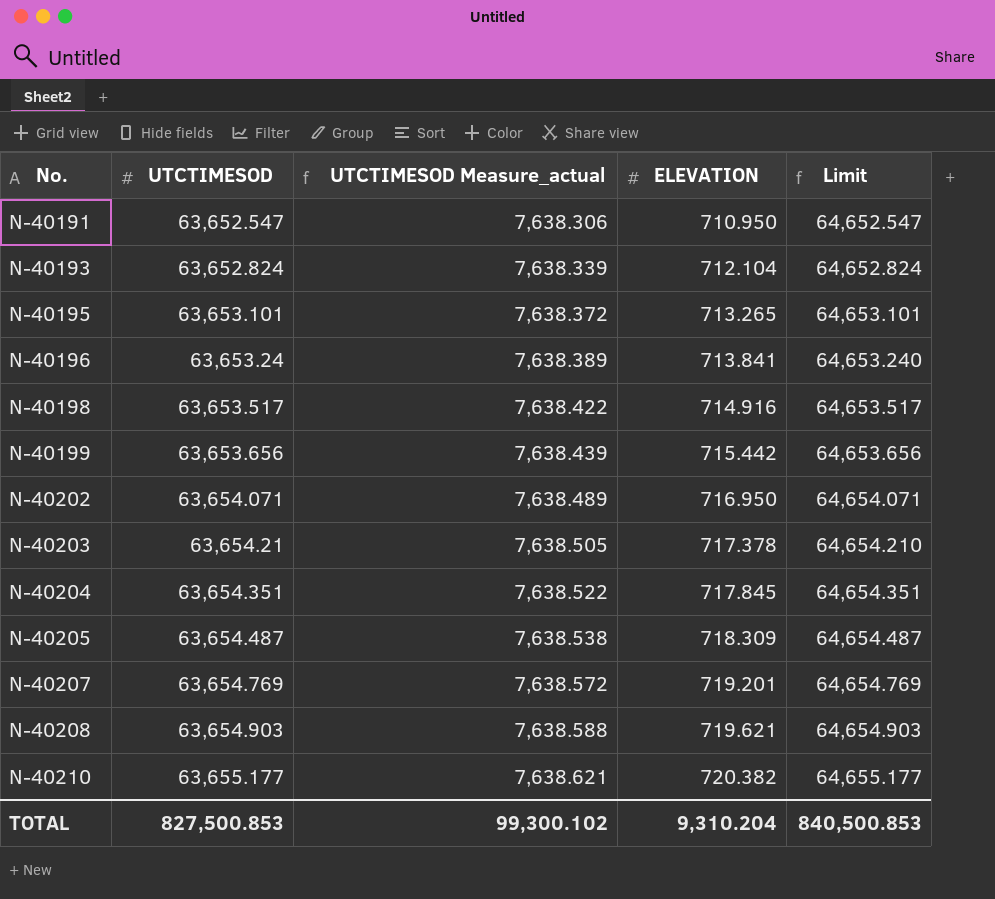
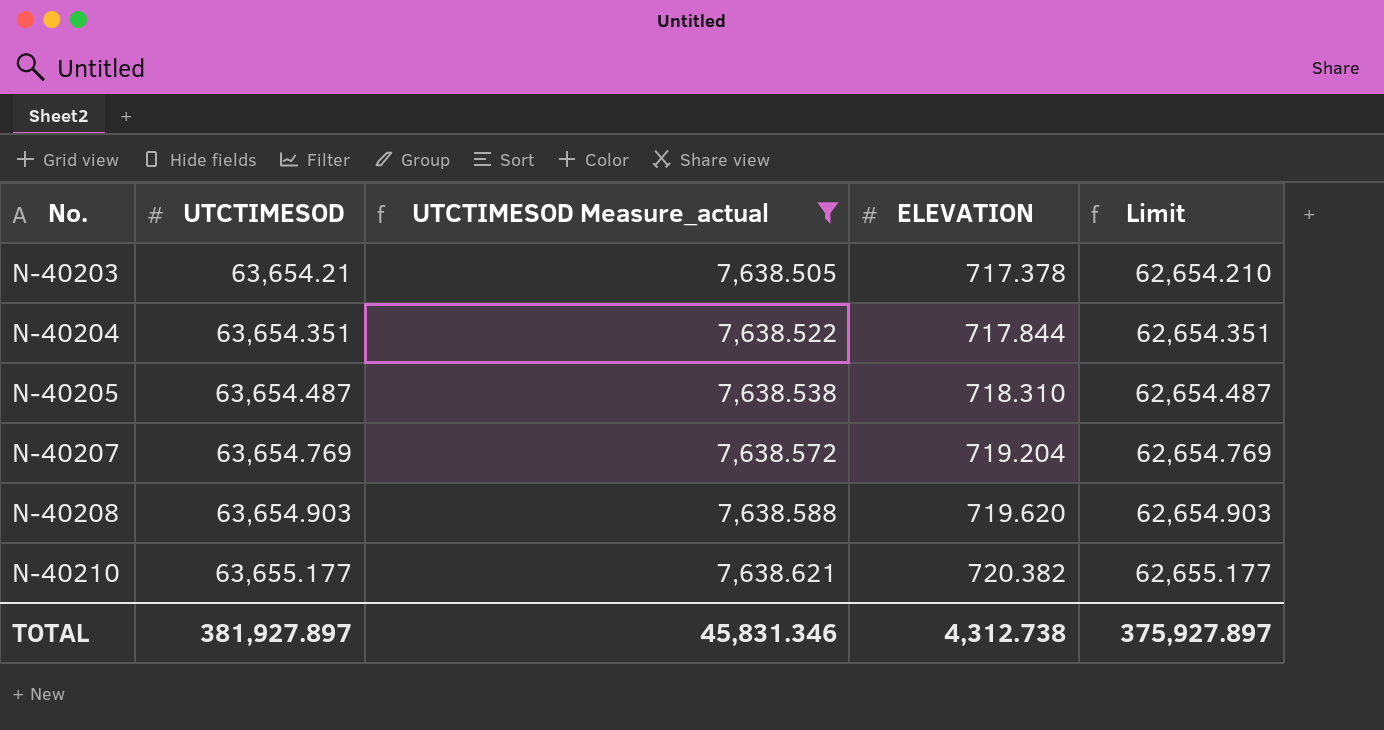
filter: none -> UTCTIMESOD Measure_actual >= 7,638.505
column Limit | formula: [UTCTIMESOD] + 1000 -> [UTCTIMESOD] - 1000
N-40204 | ELEVATION: 717.845 -> 717.844
N-40205 | ELEVATION: 718.309 -> 718.310
N-40207 | ELEVATION: 719.201 -> 719.204
N-40208 | ELEVATION: 719.621 -> 719.620
TOTAL | UTCTIMESOD: 827,500.853 -> 381,927.897
TOTAL | UTCTIMESOD Measure_actual: 99,300.102 -> 45,831.346
TOTAL | ELEVATION: 9,310.204 -> 4,312.738
TOTAL | Limit: 840,500.853 -> 375,927.897

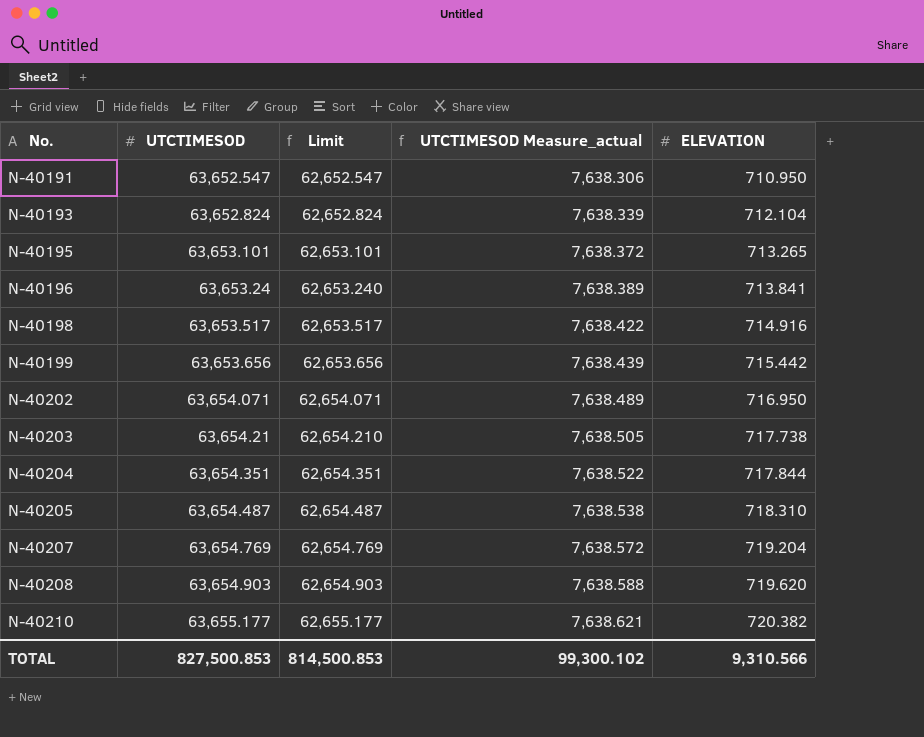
filter: UTCTIMESOD Measure_actual >= 7,638.505 -> none
column Limit | position: 5 -> 3
N-40203 | ELEVATION: 717.378 -> 717.738
TOTAL | UTCTIMESOD: 381,927.897 -> 827,500.853
TOTAL | Limit: 375,927.897 -> 814,500.853
TOTAL | UTCTIMESOD Measure_actual: 45,831.346 -> 99,300.102
TOTAL | ELEVATION: 4,312.738 -> 9,310.566

